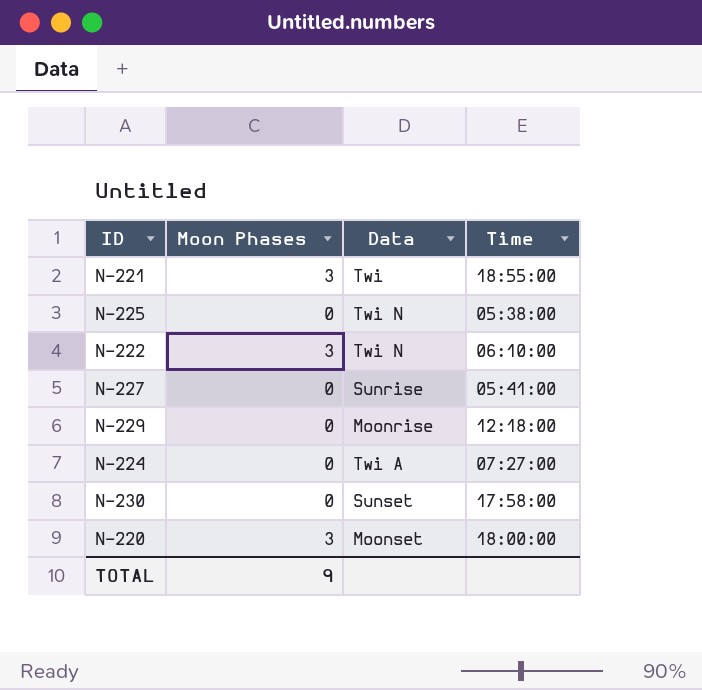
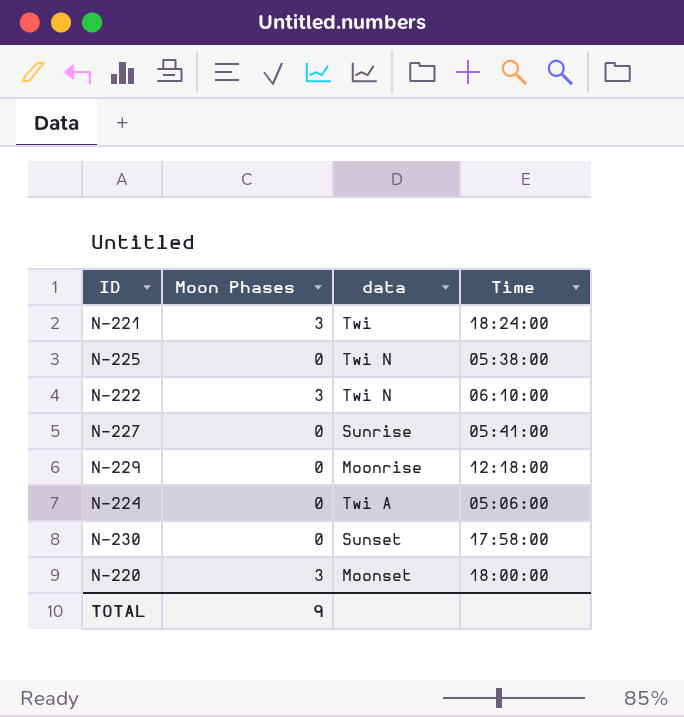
column name: Data -> data
N-221 | Time: 18:55:00 -> 18:24:00
N-224 | Time: 07:27:00 -> 05:06:00

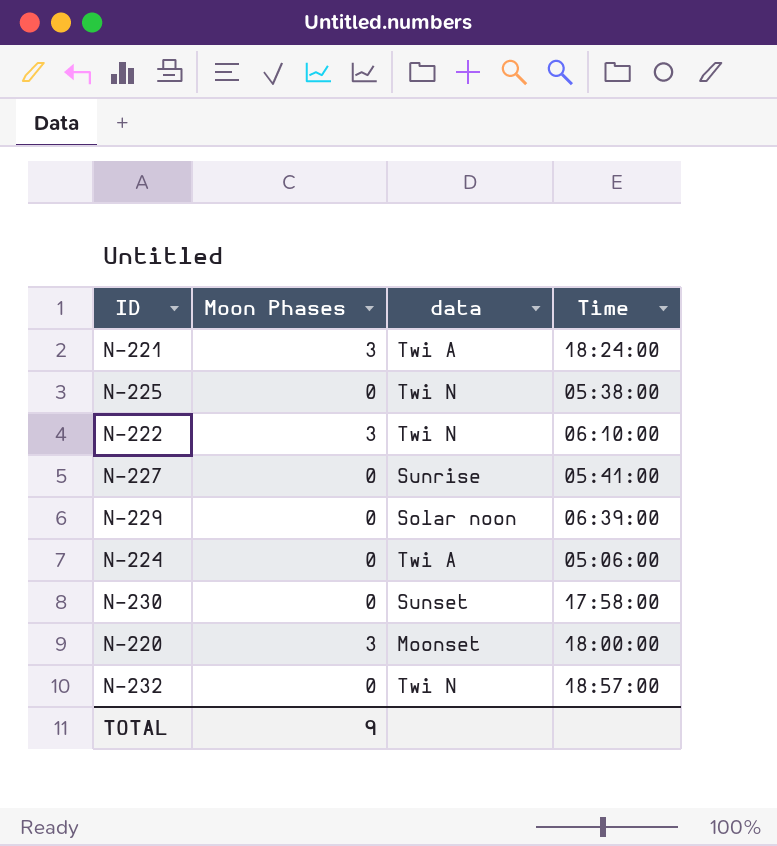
N-221 | data: Twi -> Twi A
N-229 | data: Moonrise -> Solar noon
N-229 | Time: 12:18:00 -> 06:39:00
row N-232: none -> 0 | Twi N | 18:57:00

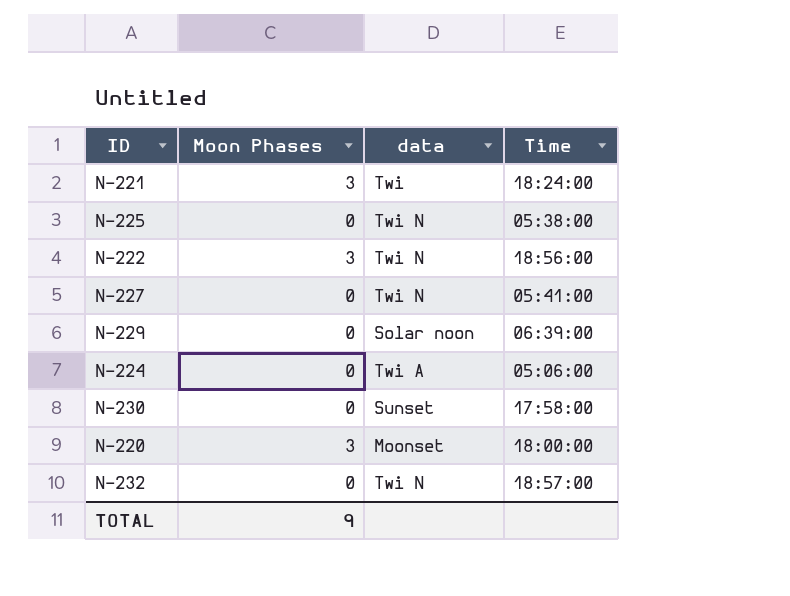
N-221 | data: Twi A -> Twi
N-222 | Time: 06:10:00 -> 18:56:00
N-227 | data: Sunrise -> Twi N

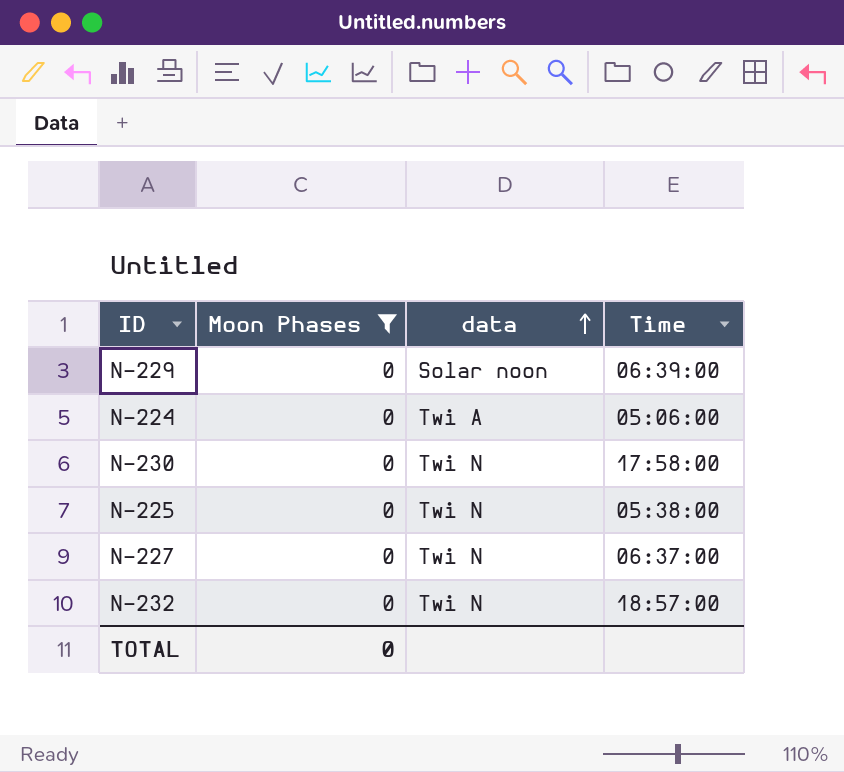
filter: none -> Moon Phases = 0
row order: none -> data ascending
N-230 | data: Sunset -> Twi N
N-227 | Time: 05:41:00 -> 06:37:00
TOTAL | Moon Phases: 9 -> 0

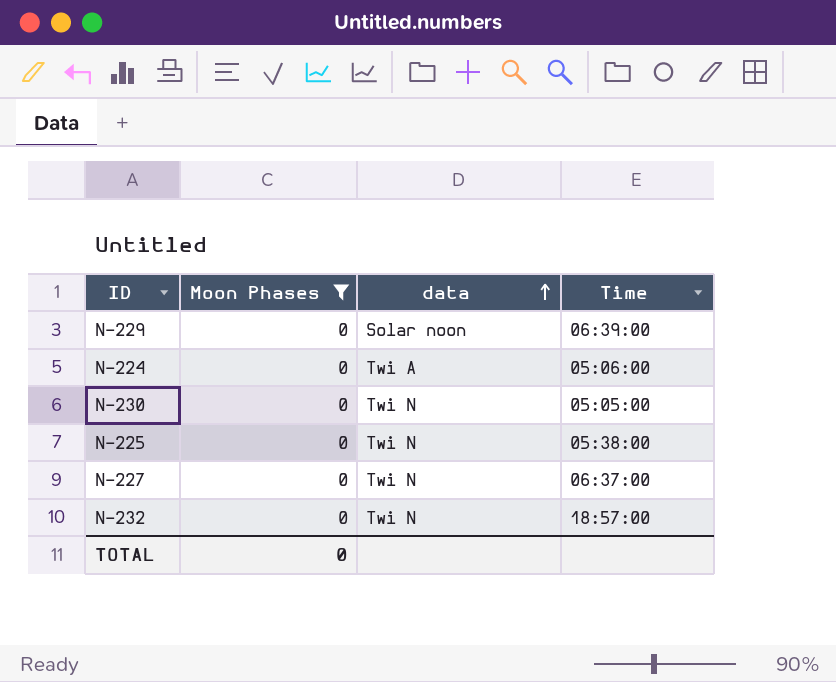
N-230 | Time: 17:58:00 -> 05:05:00

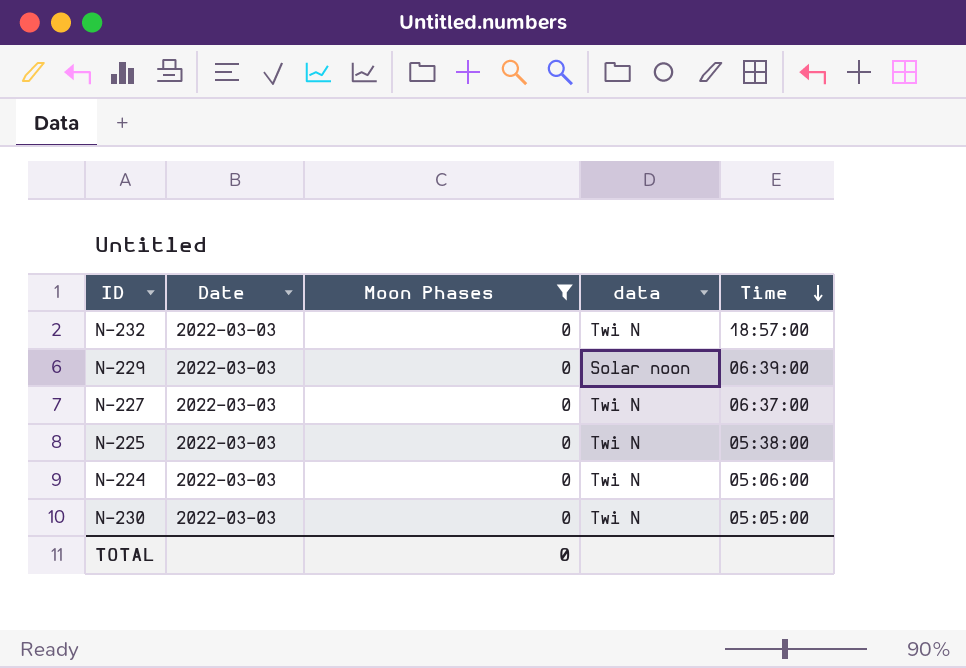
row order: data ascending -> Time descending
column Date | position: none -> 2
N-224 | data: Twi A -> Twi N

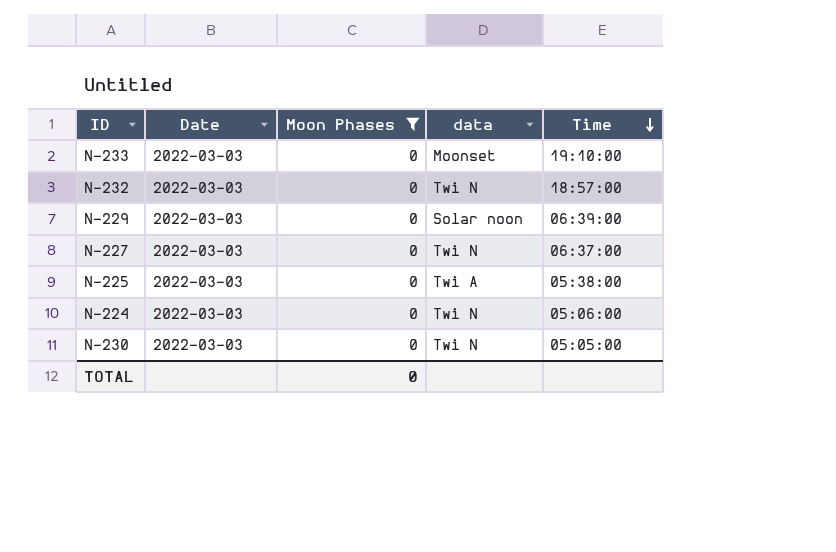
row N-233: none -> 2022-03-03 | 0 | Moonset | 19:10:00
N-225 | data: Twi N -> Twi A

